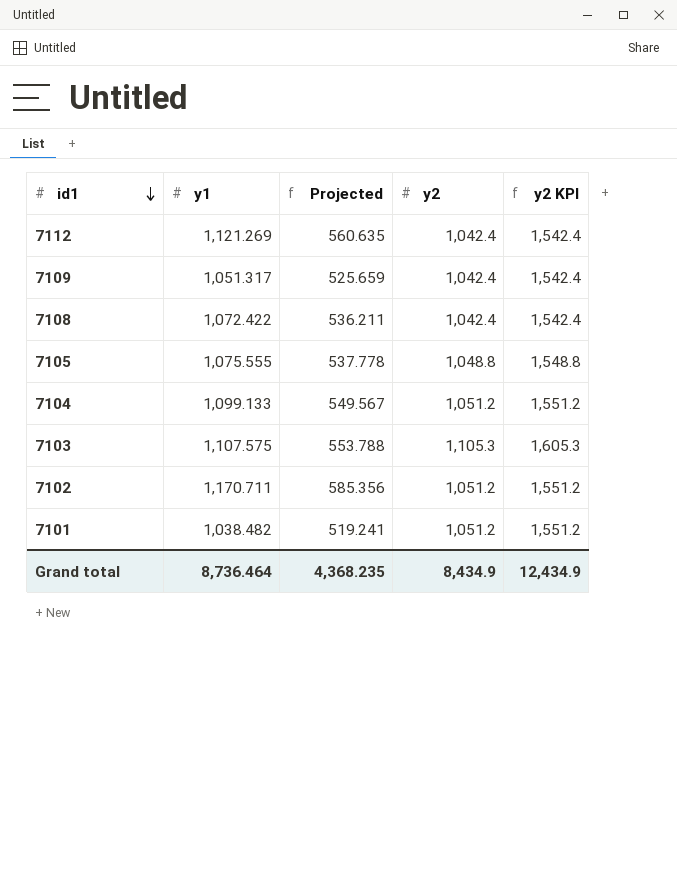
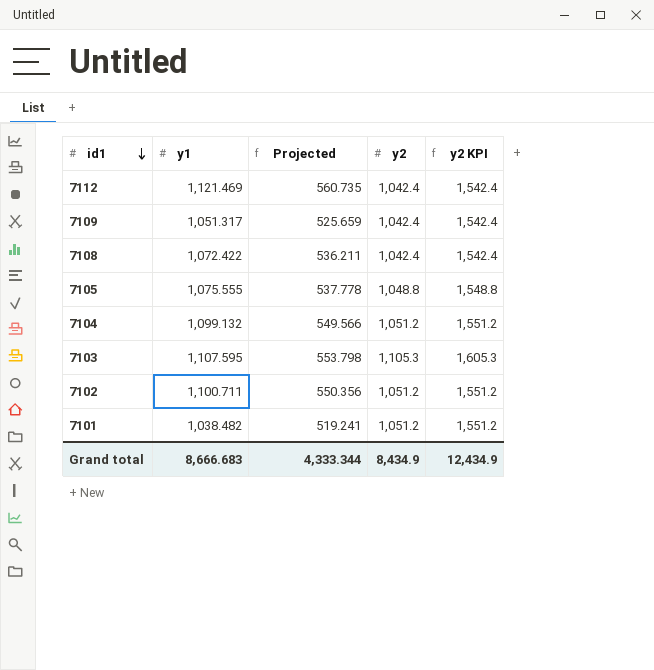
7112 | y1: 1,121.269 -> 1,121.469
7112 | Projected: 560.635 -> 560.735
7104 | y1: 1,099.133 -> 1,099.132
7104 | Projected: 549.567 -> 549.566
7103 | y1: 1,107.575 -> 1,107.595
7103 | Projected: 553.788 -> 553.798
7102 | y1: 1,170.711 -> 1,100.711
7102 | Projected: 585.356 -> 550.356
Grand total | y1: 8,736.464 -> 8,666.683
Grand total | Projected: 4,368.235 -> 4,333.344

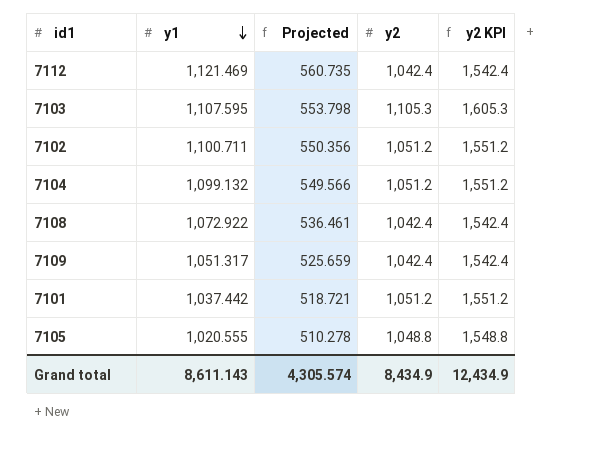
row order: id1 descending -> y1 descending
7108 | y1: 1,072.422 -> 1,072.922
7108 | Projected: 536.211 -> 536.461
7101 | y1: 1,038.482 -> 1,037.442
7101 | Projected: 519.241 -> 518.721
7105 | y1: 1,075.555 -> 1,020.555
7105 | Projected: 537.778 -> 510.278
Grand total | y1: 8,666.683 -> 8,611.143
Grand total | Projected: 4,333.344 -> 4,305.574

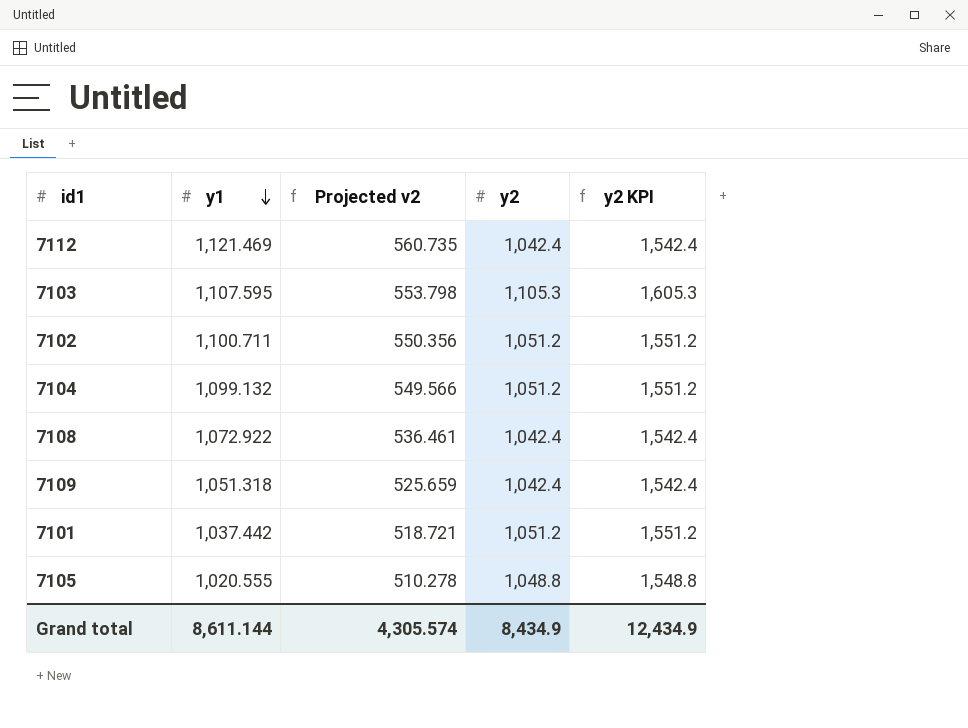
column name: Projected -> Projected v2
7109 | y1: 1,051.317 -> 1,051.318
Grand total | y1: 8,611.143 -> 8,611.144

